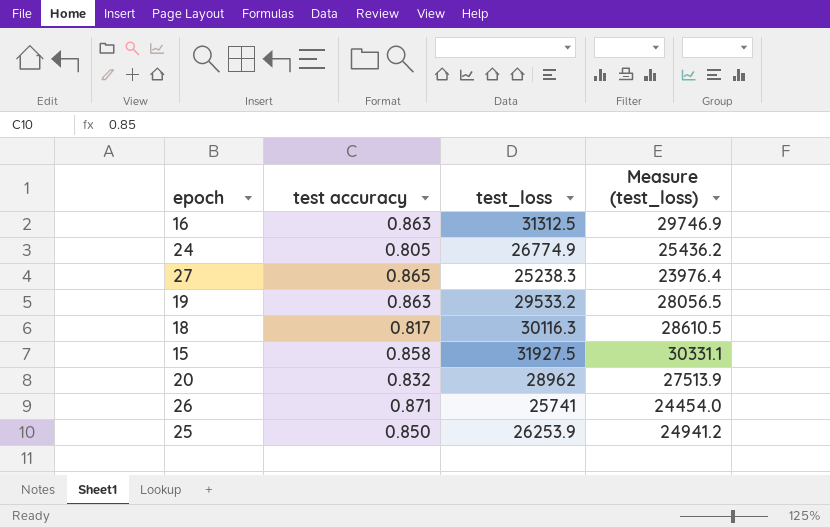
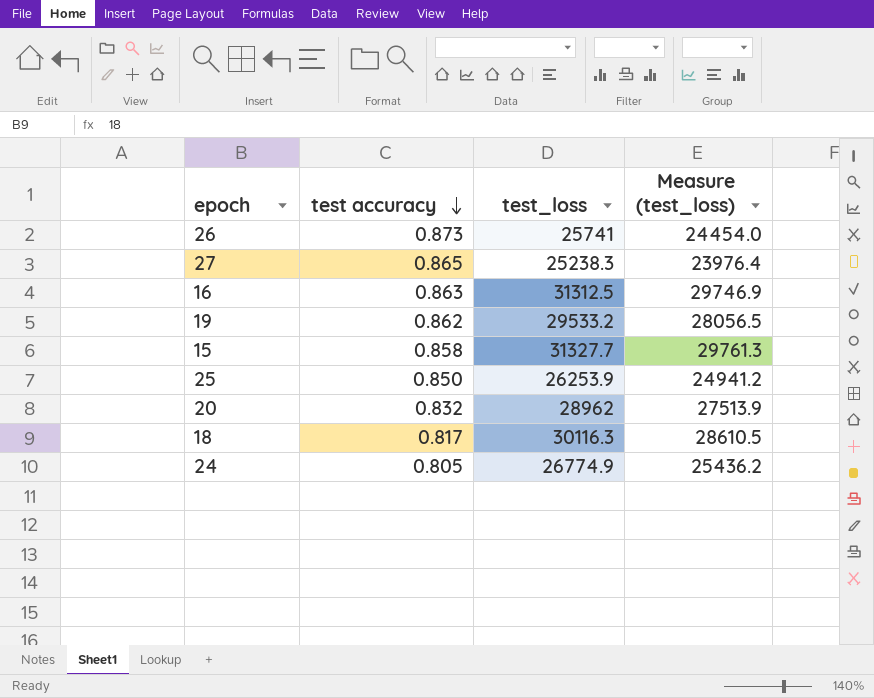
row order: none -> test accuracy descending
26 | test accuracy: 0.871 -> 0.873
19 | test accuracy: 0.863 -> 0.862
15 | test_loss: 31927.5 -> 31327.7
15 | Measure (test_loss): 30331.1 -> 29761.3

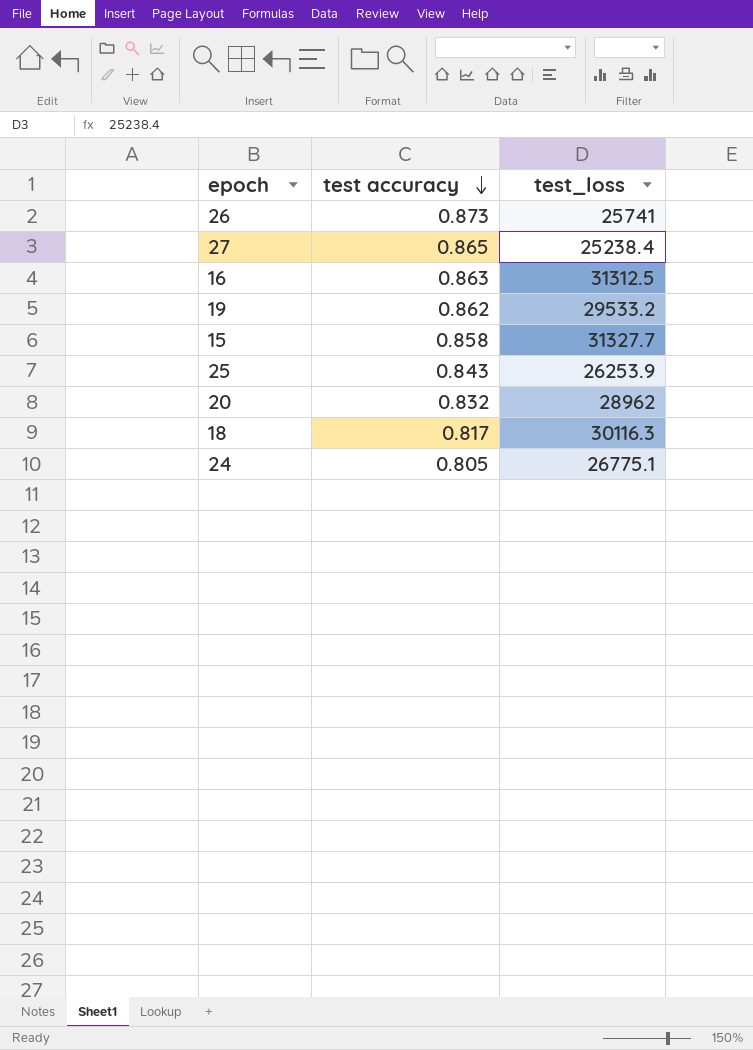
column Measure (test_loss) | formula: [test_loss] * 0.95 -> none
27 | test_loss: 25238.3 -> 25238.4
25 | test accuracy: 0.850 -> 0.843
24 | test_loss: 26774.9 -> 26775.1

